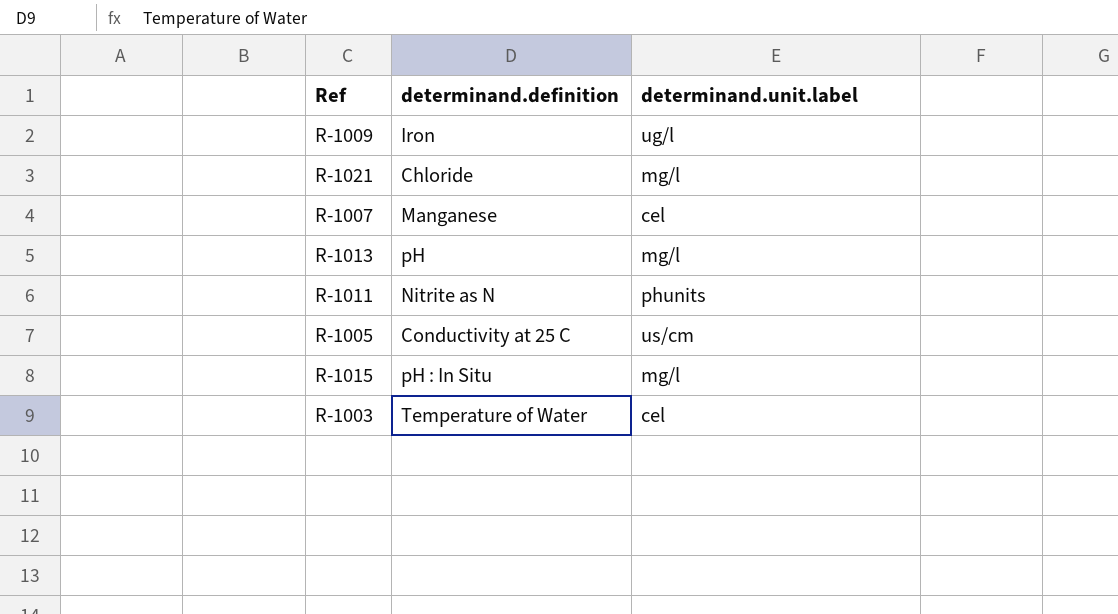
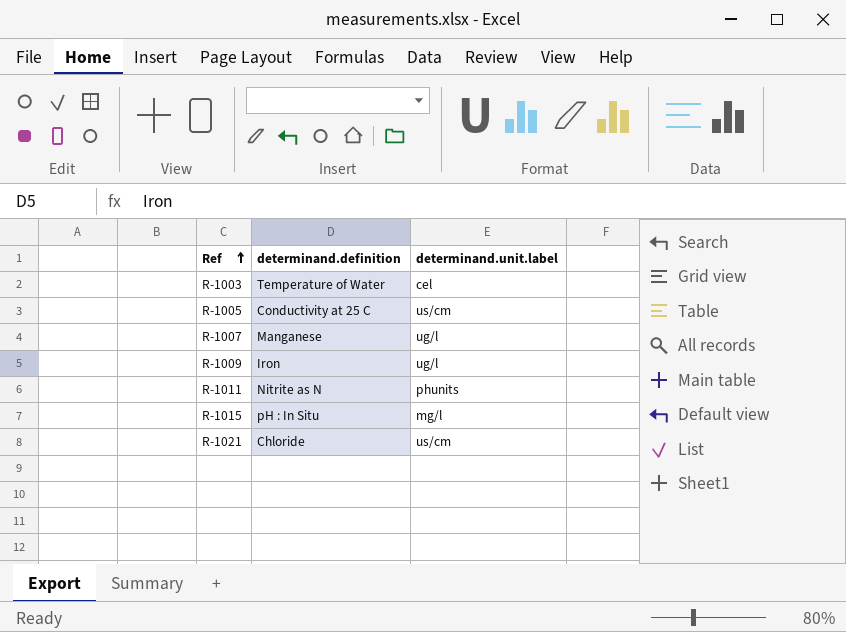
row order: none -> Ref ascending
row R-1013: pH | mg/l -> none
R-1007 | determinand.unit.label: cel -> ug/l
R-1021 | determinand.unit.label: mg/l -> us/cm

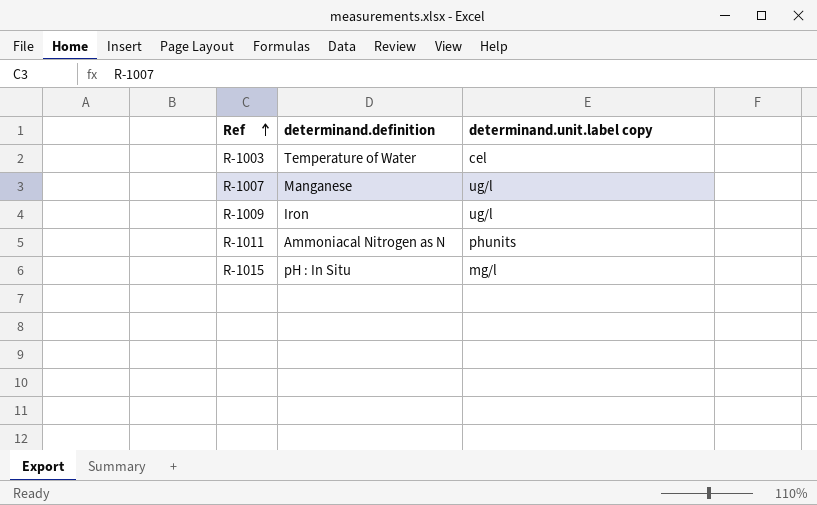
column name: determinand.unit.label -> determinand.unit.label copy
row R-1005: Conductivity at 25 C | us/cm -> none
row R-1021: Chloride | us/cm -> none
R-1011 | determinand.definition: Nitrite as N -> Ammoniacal Nitrogen as N

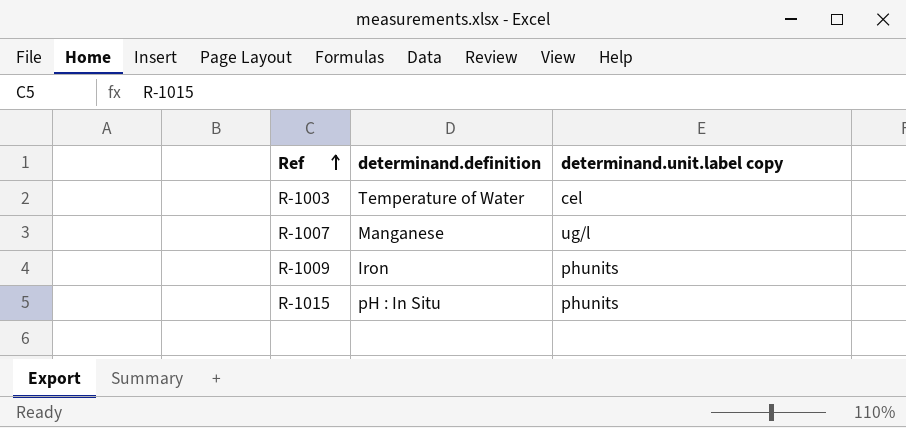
row R-1011: Ammoniacal Nitrogen as N | phunits -> none
R-1009 | determinand.unit.label copy: ug/l -> phunits
R-1015 | determinand.unit.label copy: mg/l -> phunits

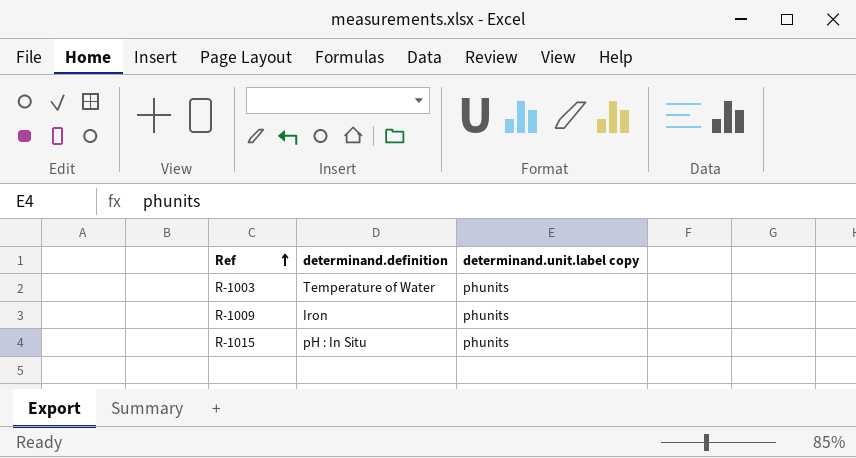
row R-1007: Manganese | ug/l -> none
R-1003 | determinand.unit.label copy: cel -> phunits

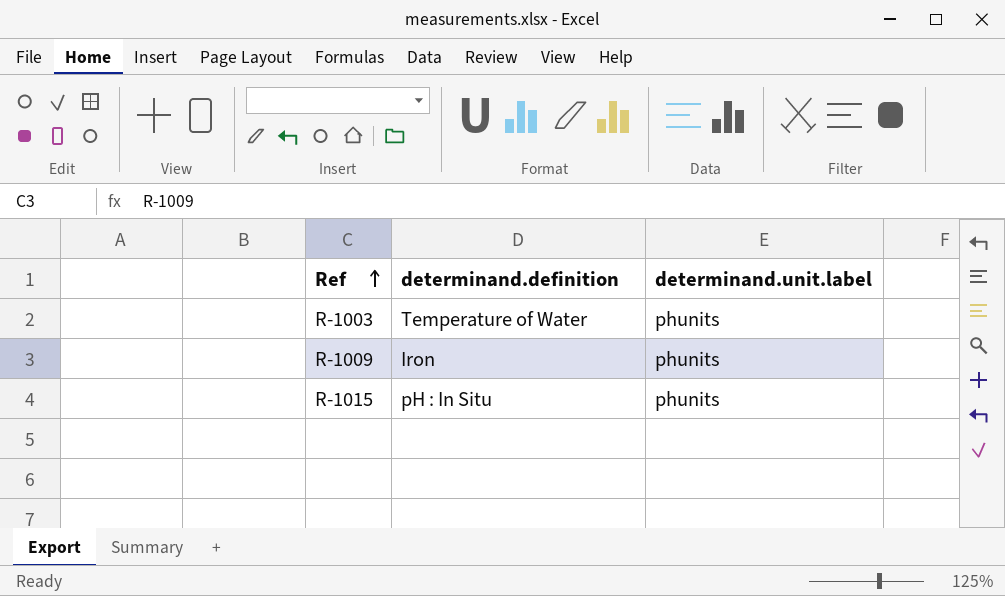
column name: determinand.unit.label copy -> determinand.unit.label

